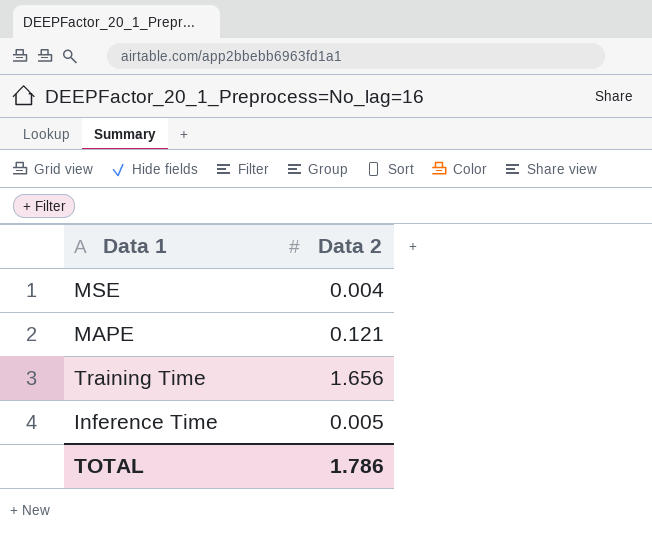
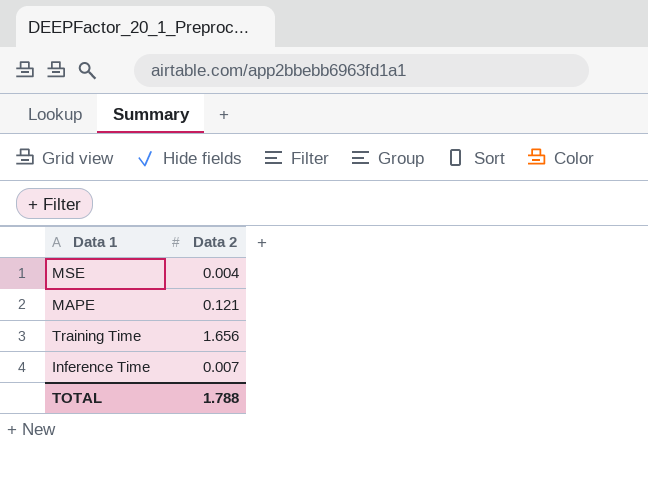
Inference Time | Data 2: 0.005 -> 0.007
TOTAL | Data 2: 1.786 -> 1.788

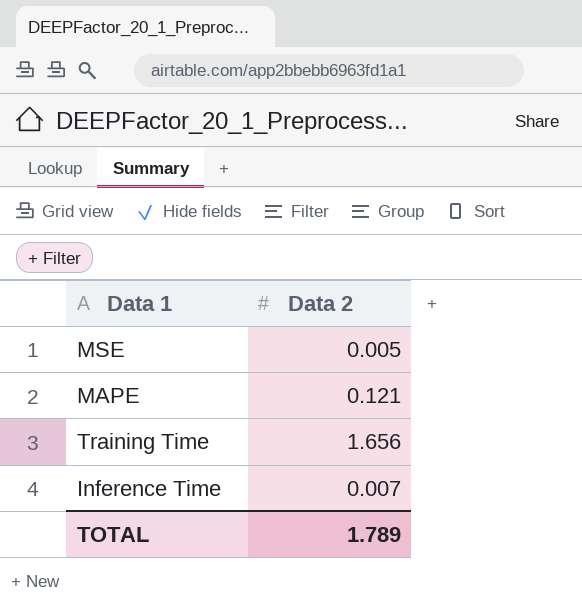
MSE | Data 2: 0.004 -> 0.005
TOTAL | Data 2: 1.788 -> 1.789

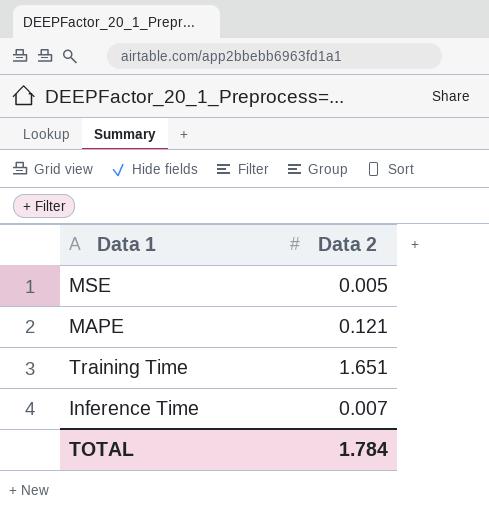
Training Time | Data 2: 1.656 -> 1.651
TOTAL | Data 2: 1.789 -> 1.784

